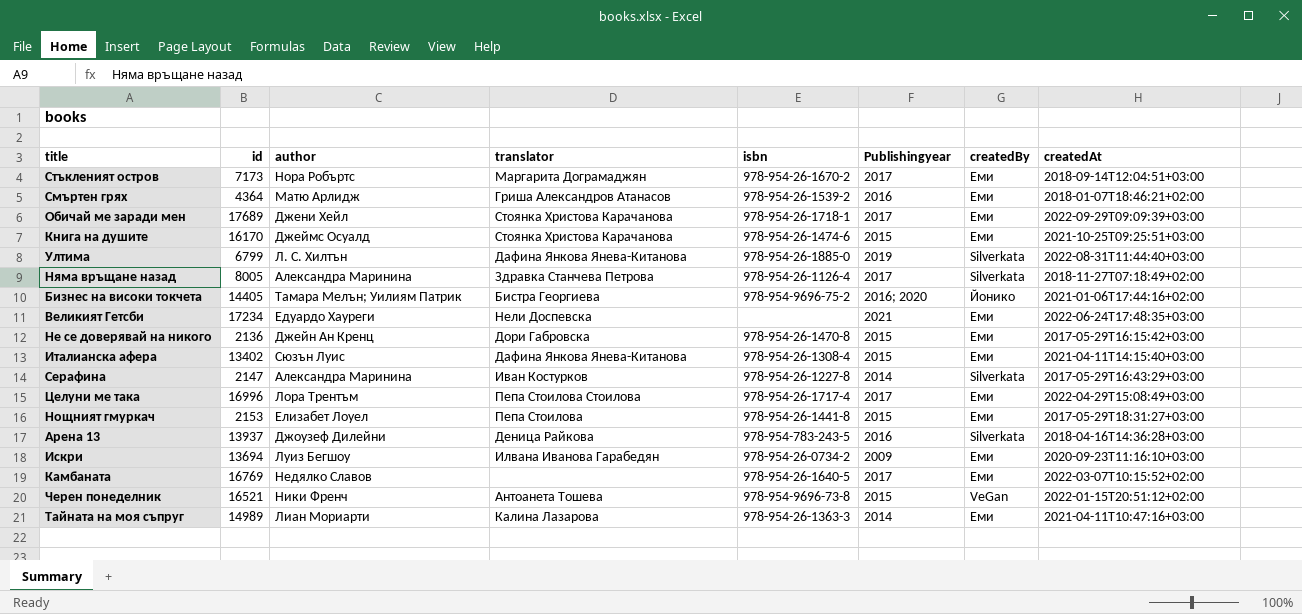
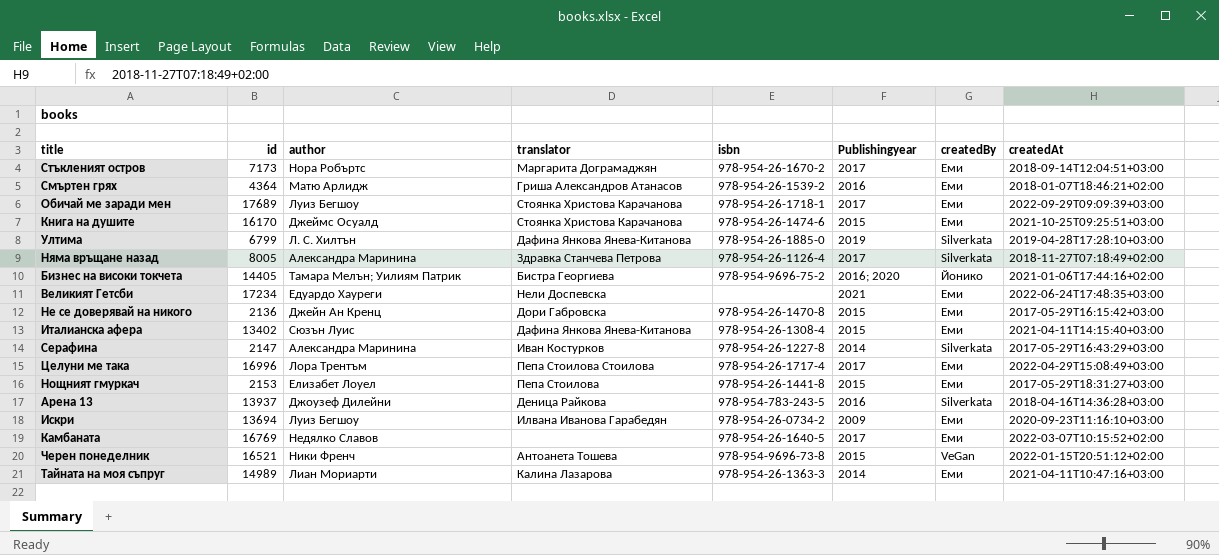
Обичай ме заради мен | author: Джени Хейл -> Луиз Бегшоу
Ултима | createdAt: 2022-08-31T11:44:40+03:00 -> 2019-04-28T17:28:10+03:00

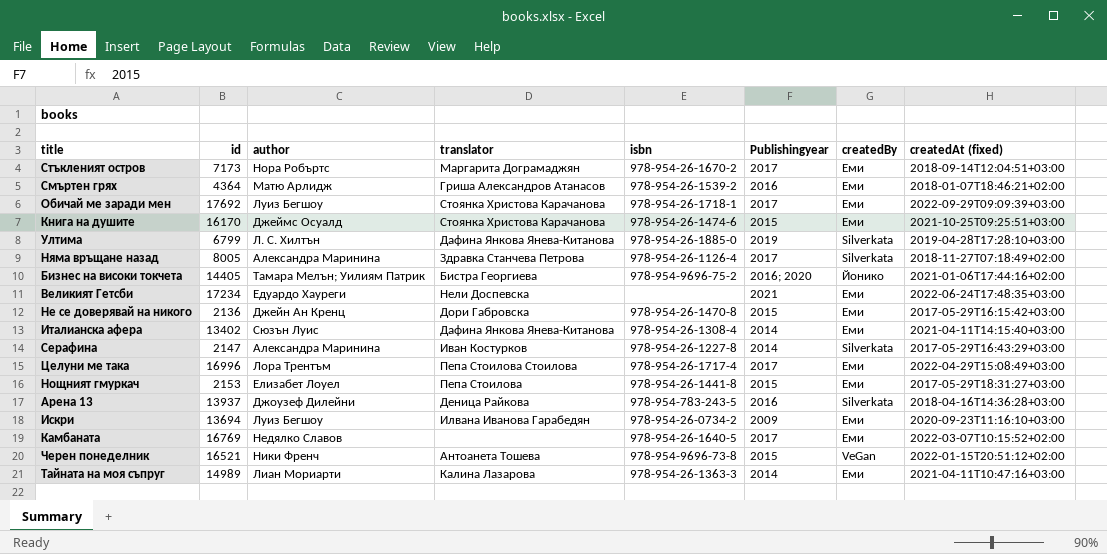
column name: createdAt -> createdAt (fixed)
Обичай ме заради мен | id: 17689 -> 17692
Италианска афера | Publishingyear: 2015 -> 2014

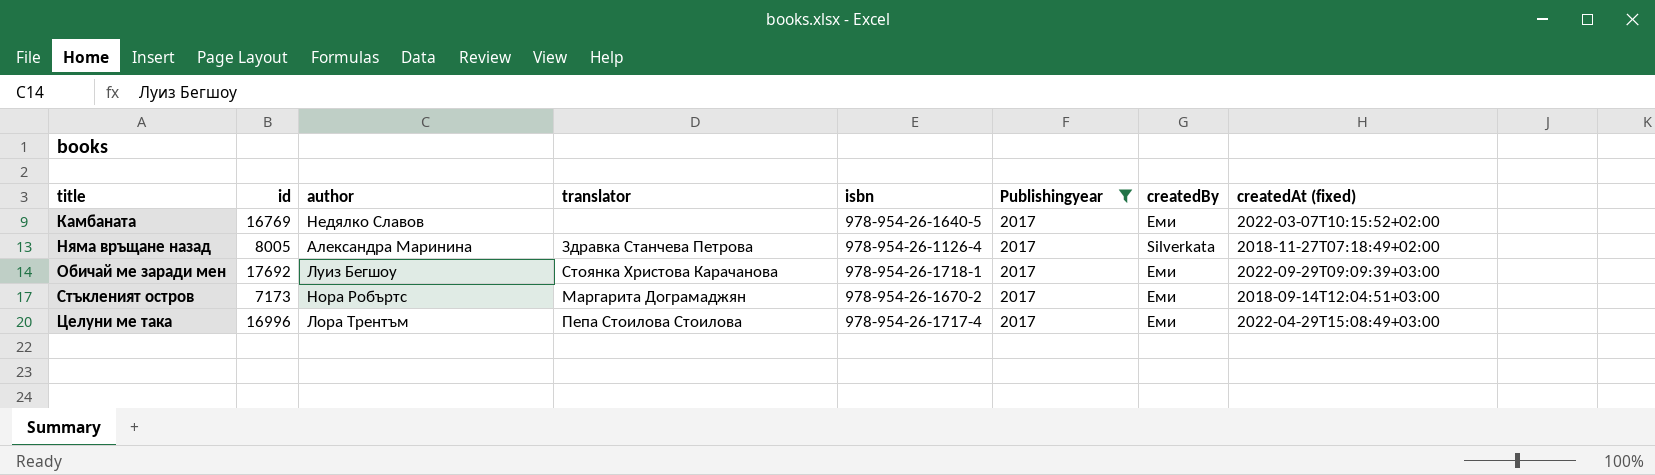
filter: none -> Publishingyear = 2017
row order: none -> title ascending

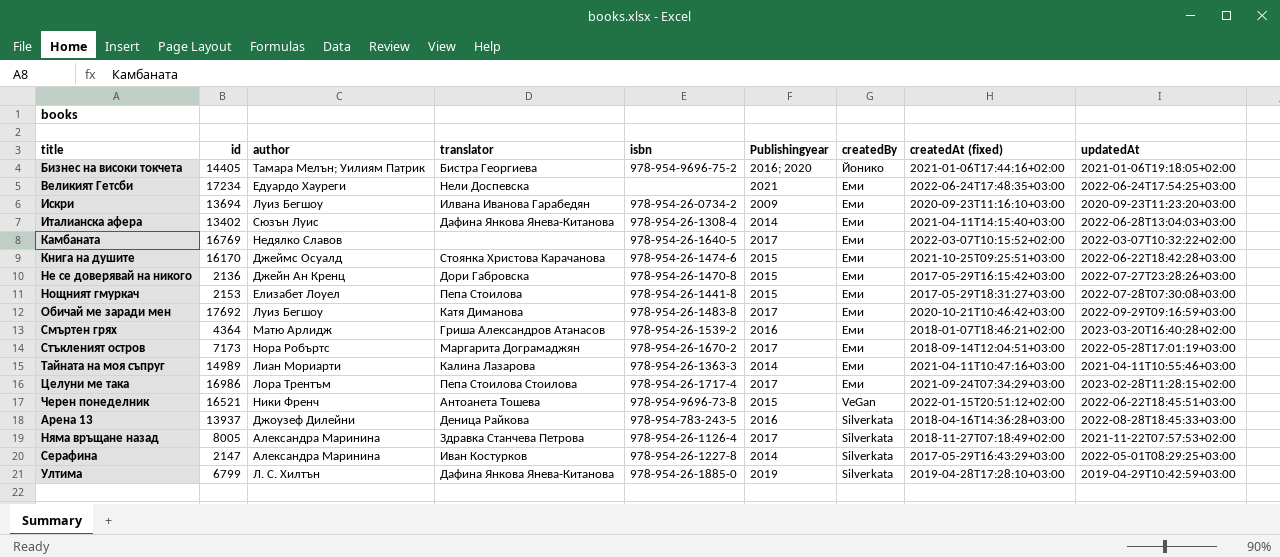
filter: Publishingyear = 2017 -> none
row order: title ascending -> createdBy descending
column updatedAt | position: none -> 9
Обичай ме заради мен | translator: Стоянка Христова Карачанова -> Катя Диманова
Обичай ме заради мен | isbn: 978-954-26-1718-1 -> 978-954-26-1483-8
Обичай ме заради мен | createdAt (fixed): 2022-09-29T09:09:39+03:00 -> 2020-10-21T10:46:42+03:00
Целуни ме така | id: 16996 -> 16986
Целуни ме така | createdAt (fixed): 2022-04-29T15:08:49+03:00 -> 2021-09-24T07:34:29+03:00

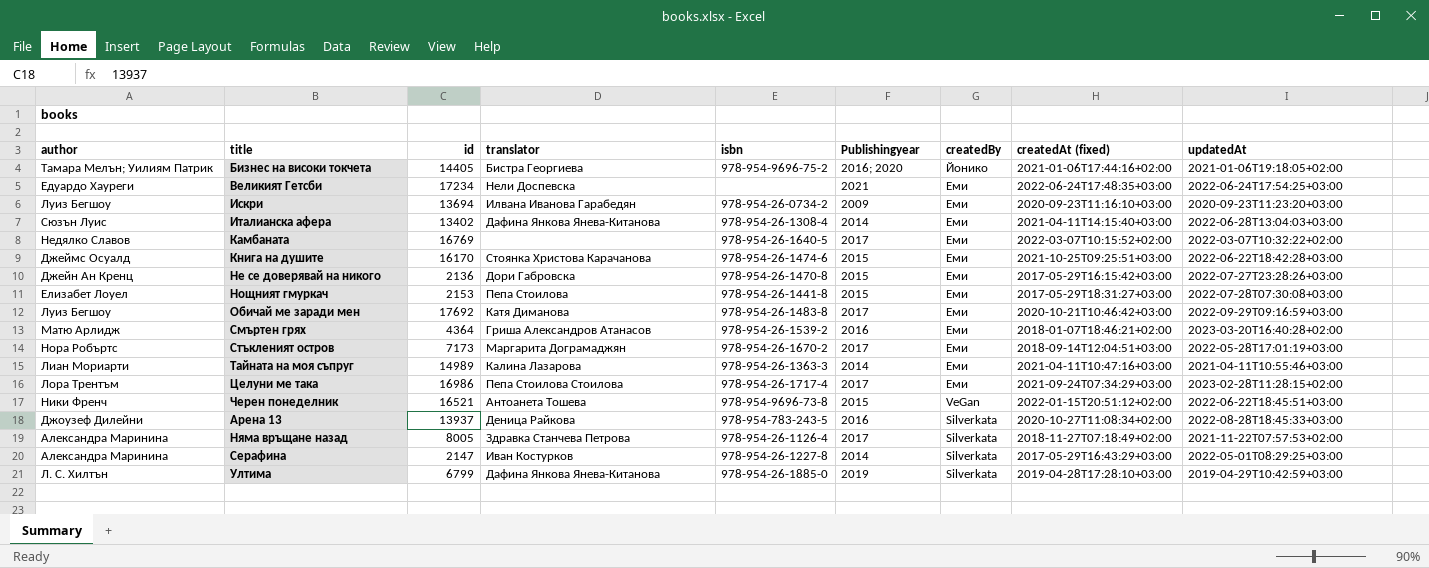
column author | position: 3 -> 1
Арена 13 | createdAt (fixed): 2018-04-16T14:36:28+03:00 -> 2020-10-27T11:08:34+02:00

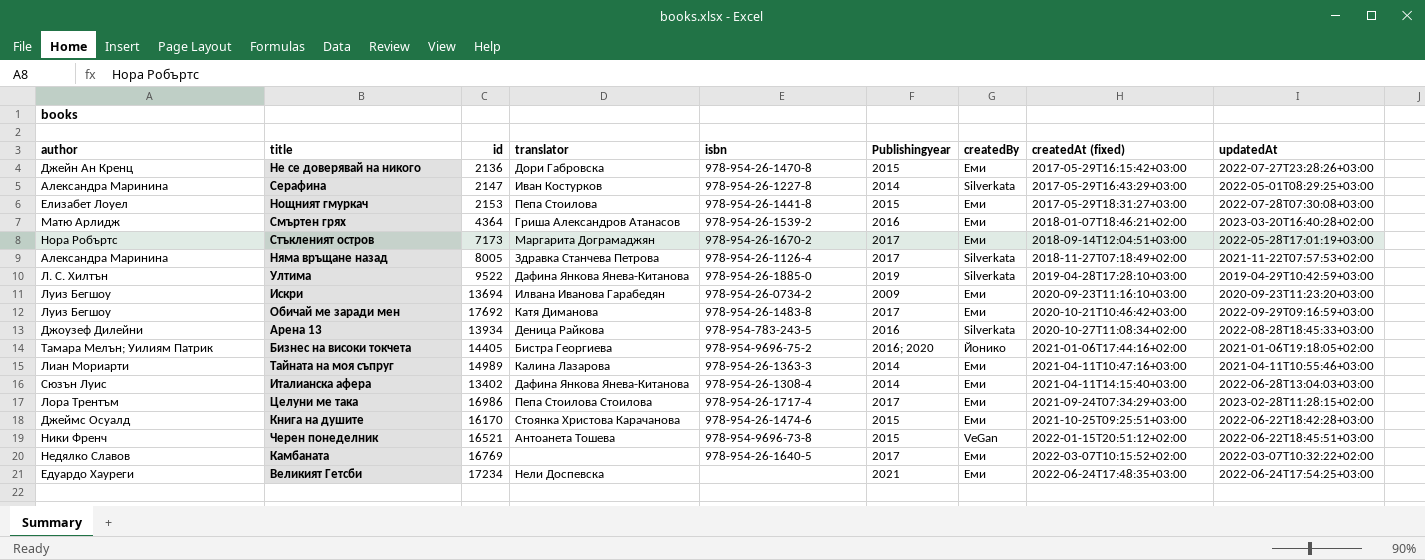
row order: createdBy descending -> createdAt (fixed) ascending
Ултима | id: 6799 -> 9522
Арена 13 | id: 13937 -> 13934

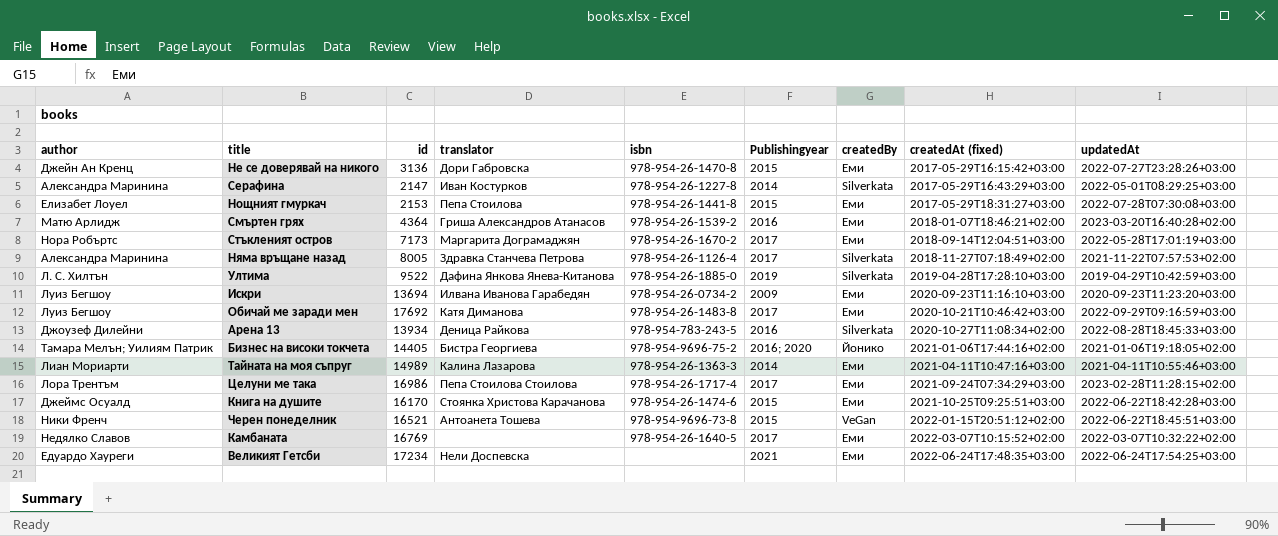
row Италианска афера: Сюзън Луис | 13402 | Дафина Янкова Янева-Китанова | 978-954-26-1308-4 | 2014 | Еми | 2021-04-11T14:15:40+03:00 | 2022-06-28T13:04:03+03:00 -> none
Не се доверявай на никого | id: 2136 -> 3136

